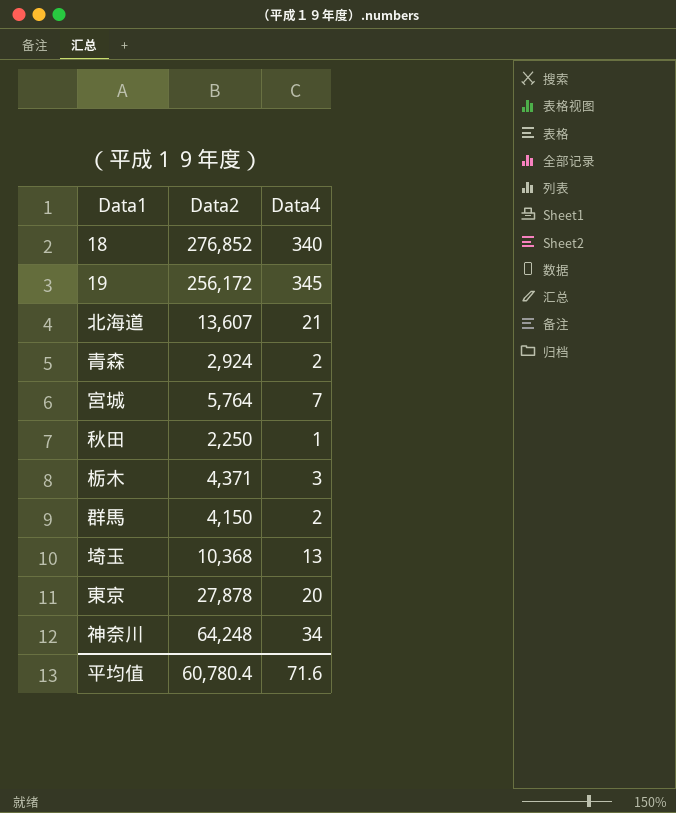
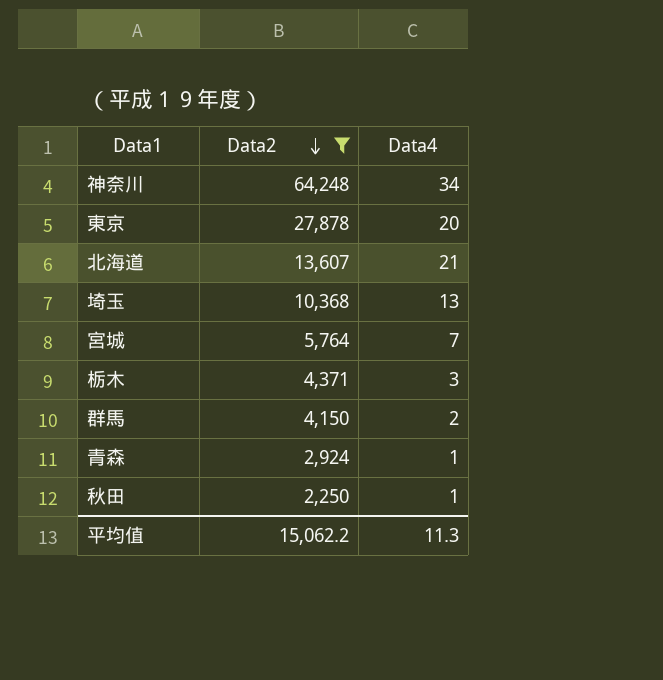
filter: none -> Data2 <= 64,248
row order: none -> Data2 descending
青森 | Data4: 2 -> 1
平均值 | Data2: 60,780.4 -> 15,062.2
平均值 | Data4: 71.6 -> 11.3

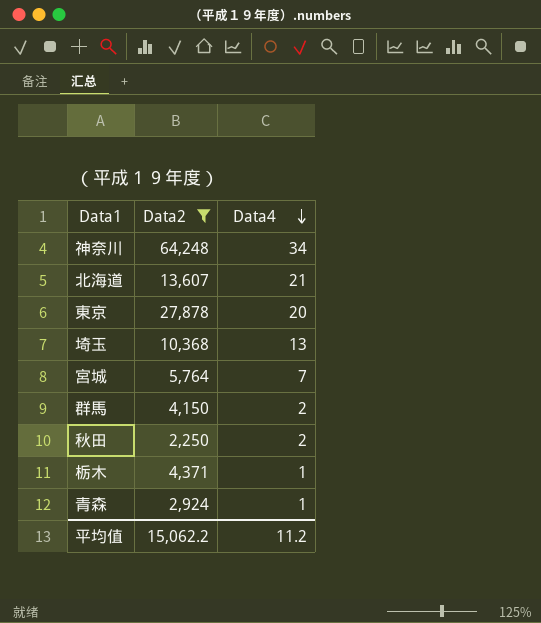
row order: Data2 descending -> Data4 descending
秋田 | Data4: 1 -> 2
栃木 | Data4: 3 -> 1
平均值 | Data4: 11.3 -> 11.2

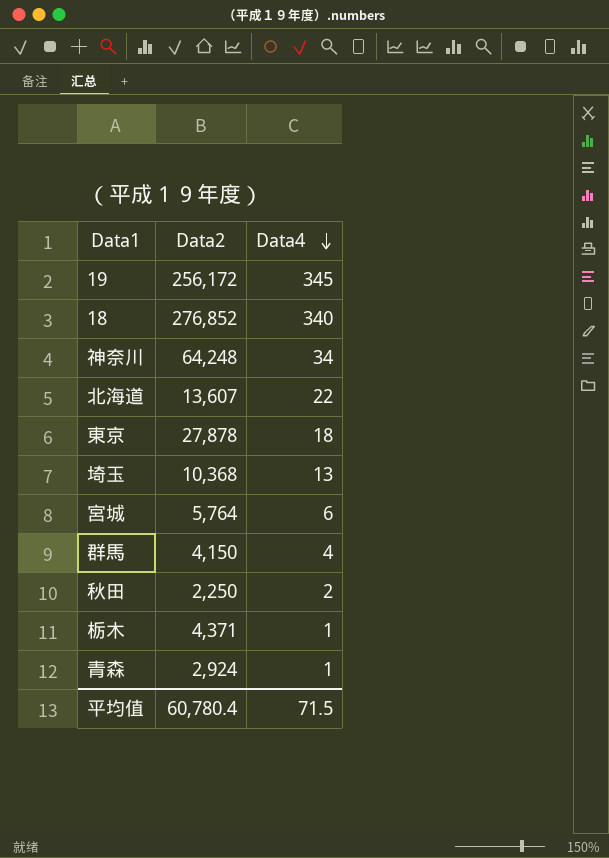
filter: Data2 <= 64,248 -> none
北海道 | Data4: 21 -> 22
東京 | Data4: 20 -> 18
宮城 | Data4: 7 -> 6
群馬 | Data4: 2 -> 4
平均值 | Data2: 15,062.2 -> 60,780.4
平均值 | Data4: 11.2 -> 71.5

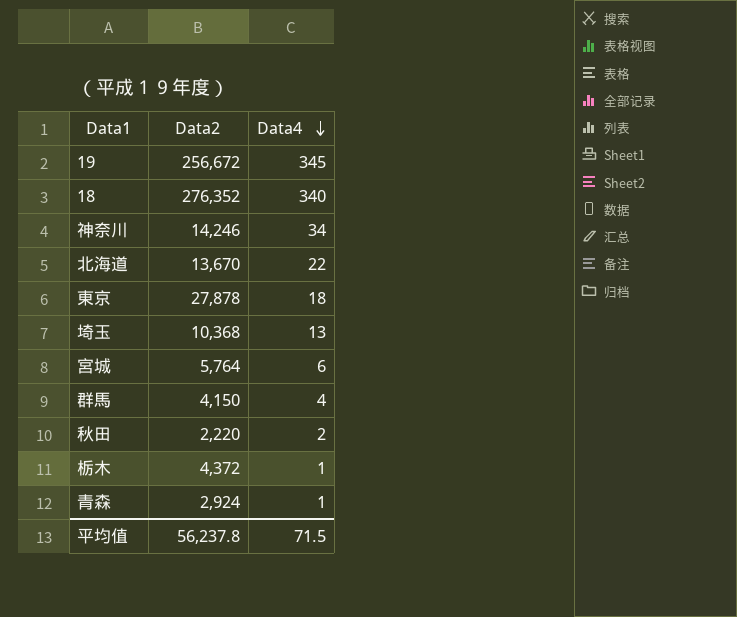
19 | Data2: 256,172 -> 256,672
18 | Data2: 276,852 -> 276,352
神奈川 | Data2: 64,248 -> 14,246
北海道 | Data2: 13,607 -> 13,670
秋田 | Data2: 2,250 -> 2,220
栃木 | Data2: 4,371 -> 4,372
平均值 | Data2: 60,780.4 -> 56,237.8

